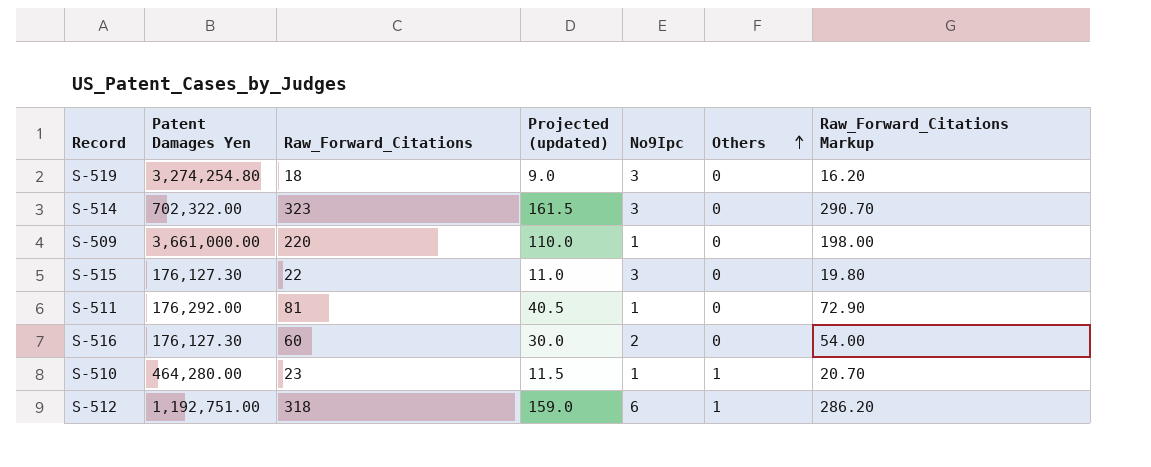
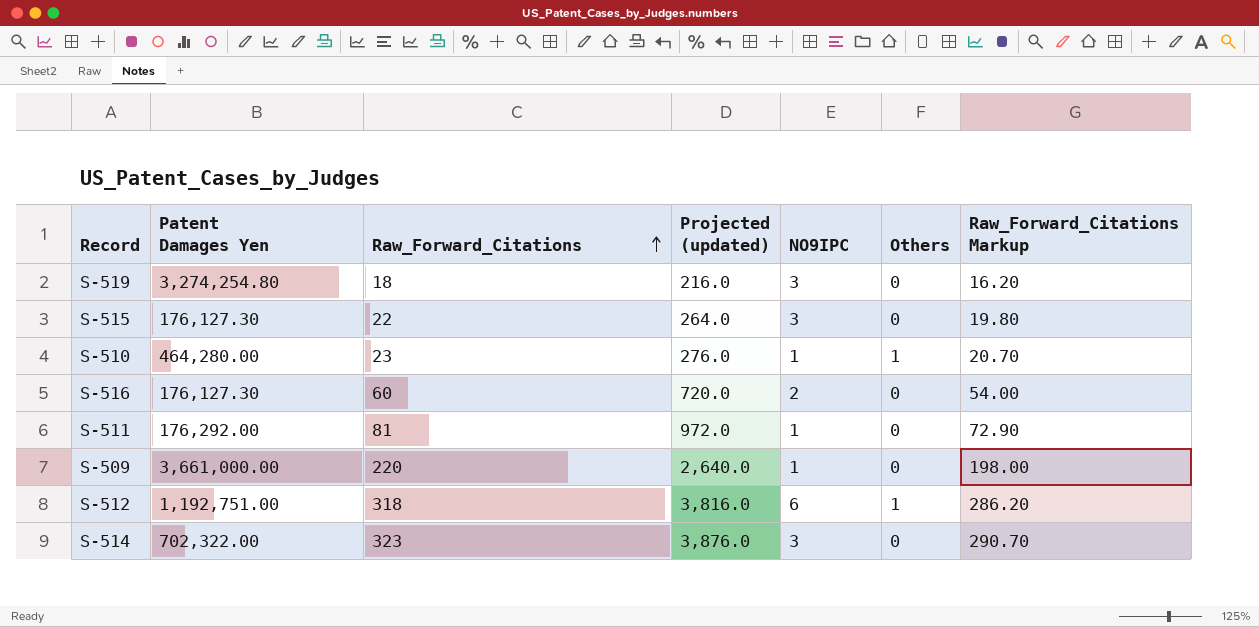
row order: Others ascending -> Raw_Forward_Citations ascending
column Projected (updated) | formula: [Raw_Forward_Citations] * 0.5 -> [Raw_Forward_Citations] * 12
column name: No9Ipc -> NO9IPC

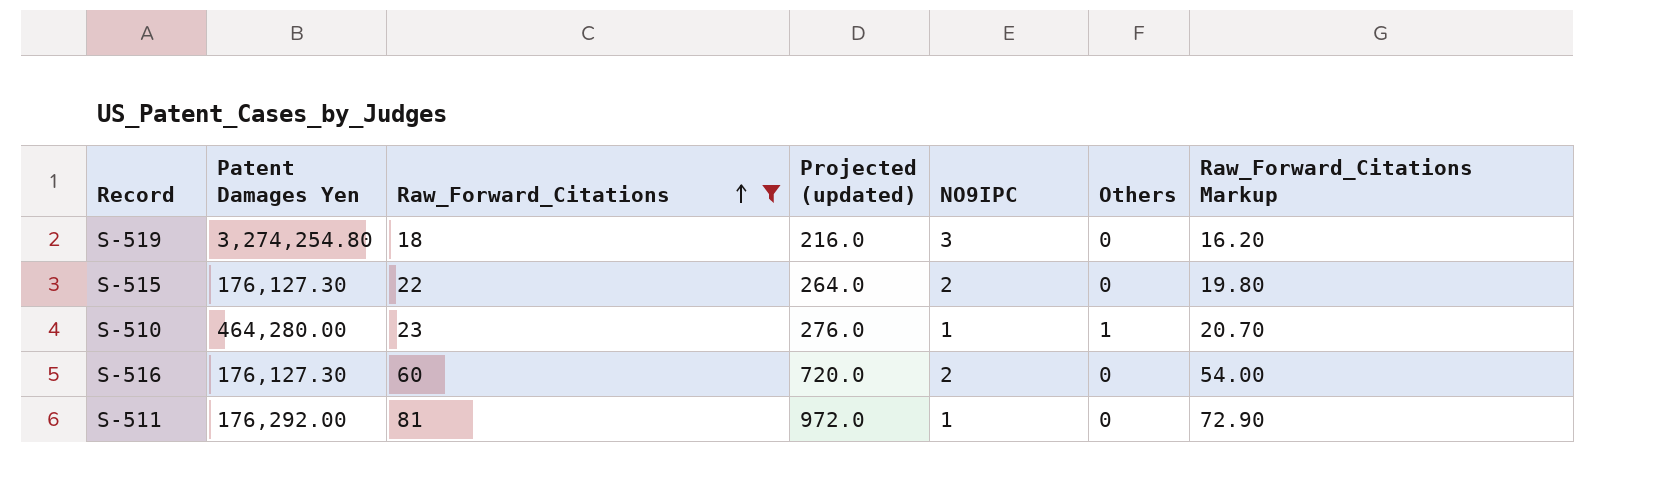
filter: none -> Raw_Forward_Citations <= 81
S-515 | NO9IPC: 3 -> 2

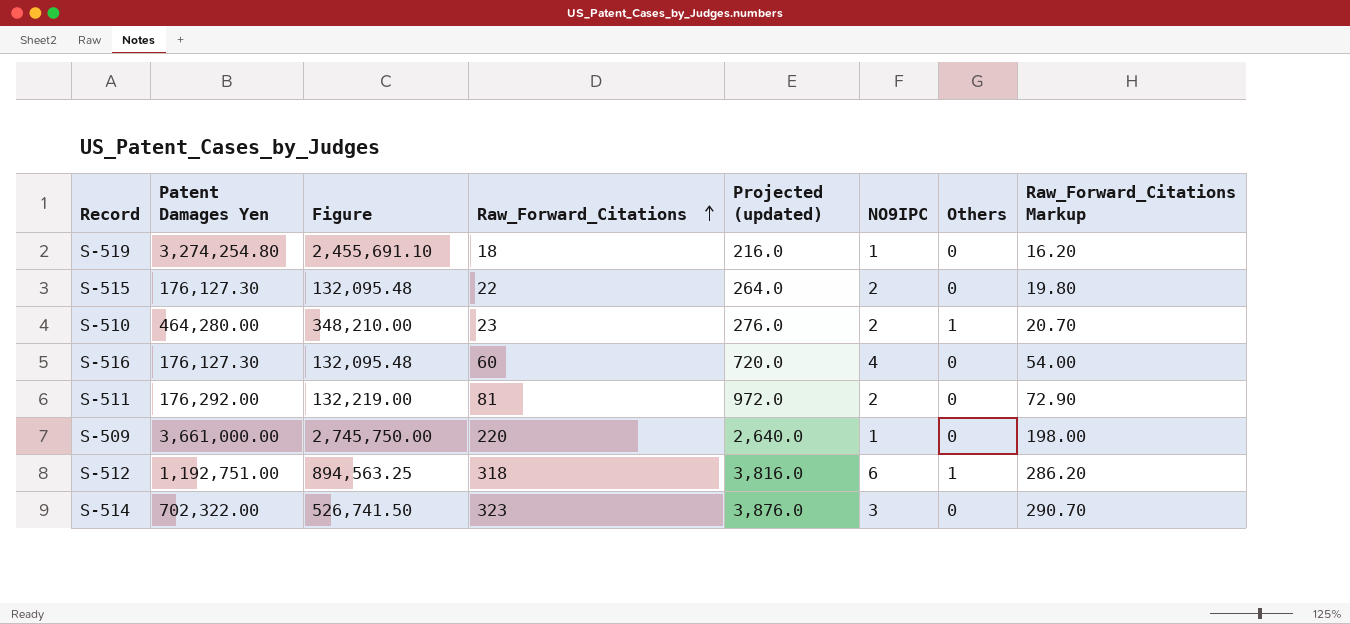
filter: Raw_Forward_Citations <= 81 -> none
column Figure | formula: none -> [Patent Damages Yen] * 0.75
S-519 | NO9IPC: 3 -> 1
S-510 | NO9IPC: 1 -> 2
S-516 | NO9IPC: 2 -> 4
S-511 | NO9IPC: 1 -> 2

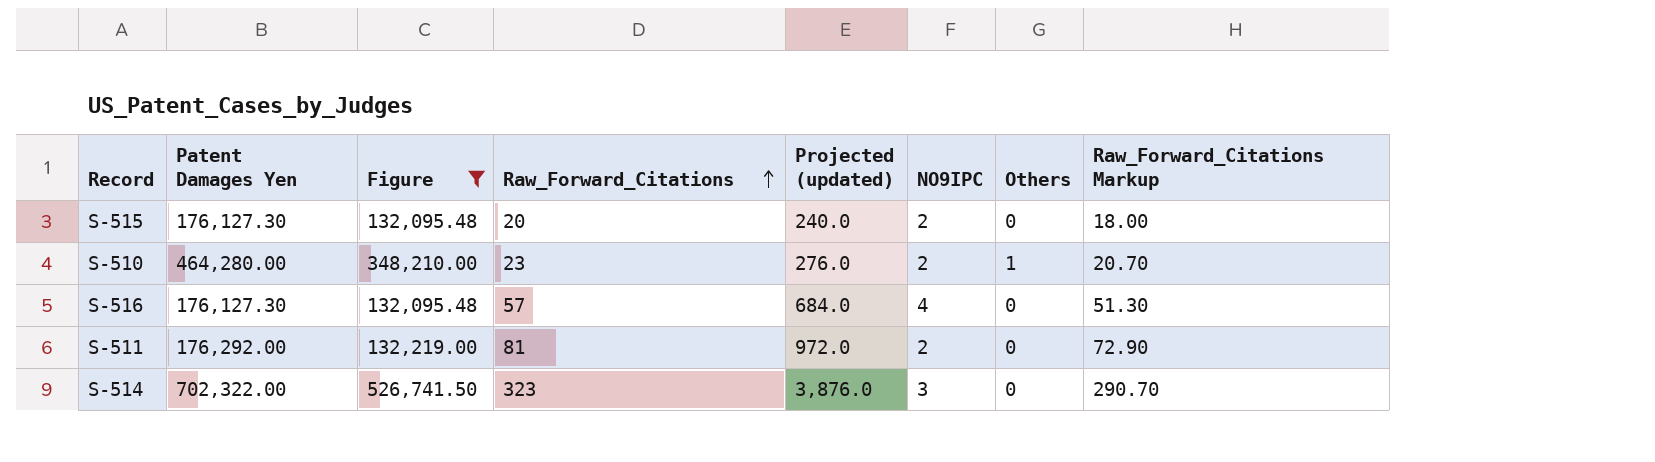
filter: none -> Figure <= 526,741.50
S-515 | Raw_Forward_Citations: 22 -> 20
S-515 | Projected (updated): 264.0 -> 240.0
S-515 | Raw_Forward_Citations Markup: 19.80 -> 18.00
S-516 | Raw_Forward_Citations: 60 -> 57
S-516 | Projected (updated): 720.0 -> 684.0
S-516 | Raw_Forward_Citations Markup: 54.00 -> 51.30

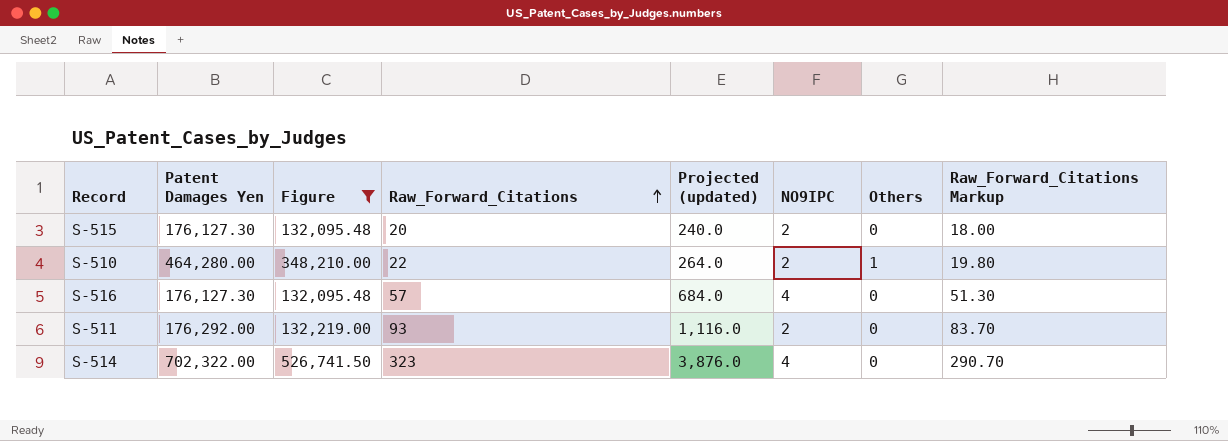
S-510 | Raw_Forward_Citations: 23 -> 22
S-510 | Projected (updated): 276.0 -> 264.0
S-510 | Raw_Forward_Citations Markup: 20.70 -> 19.80
S-511 | Raw_Forward_Citations: 81 -> 93
S-511 | Projected (updated): 972.0 -> 1,116.0
S-511 | Raw_Forward_Citations Markup: 72.90 -> 83.70
S-514 | NO9IPC: 3 -> 4

